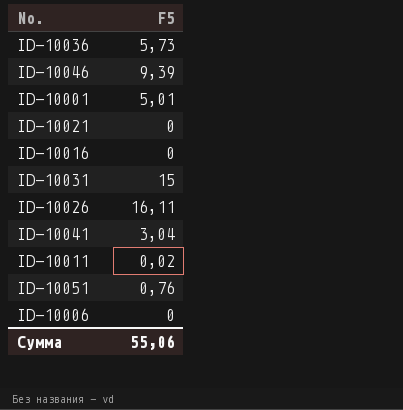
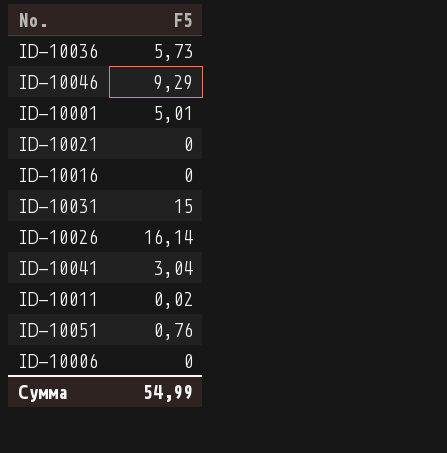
ID-10046 | F5: 9,39 -> 9,29
ID-10026 | F5: 16,11 -> 16,14
Сумма | F5: 55,06 -> 54,99

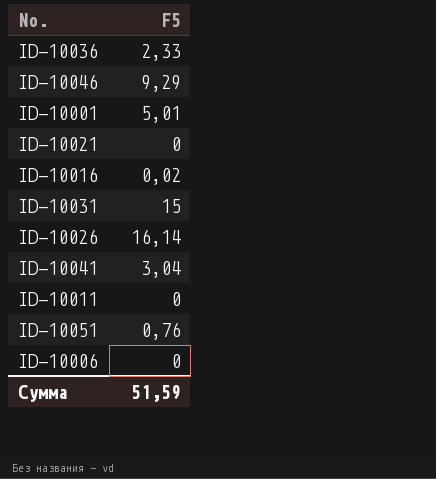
ID-10036 | F5: 5,73 -> 2,33
ID-10016 | F5: 0 -> 0,02
ID-10011 | F5: 0,02 -> 0
Сумма | F5: 54,99 -> 51,59

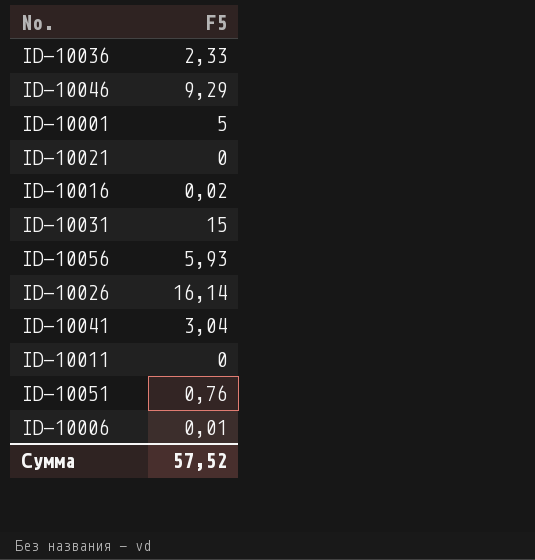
ID-10001 | F5: 5,01 -> 5
row ID-10056: none -> 5,93
ID-10006 | F5: 0 -> 0,01
Сумма | F5: 51,59 -> 57,52

